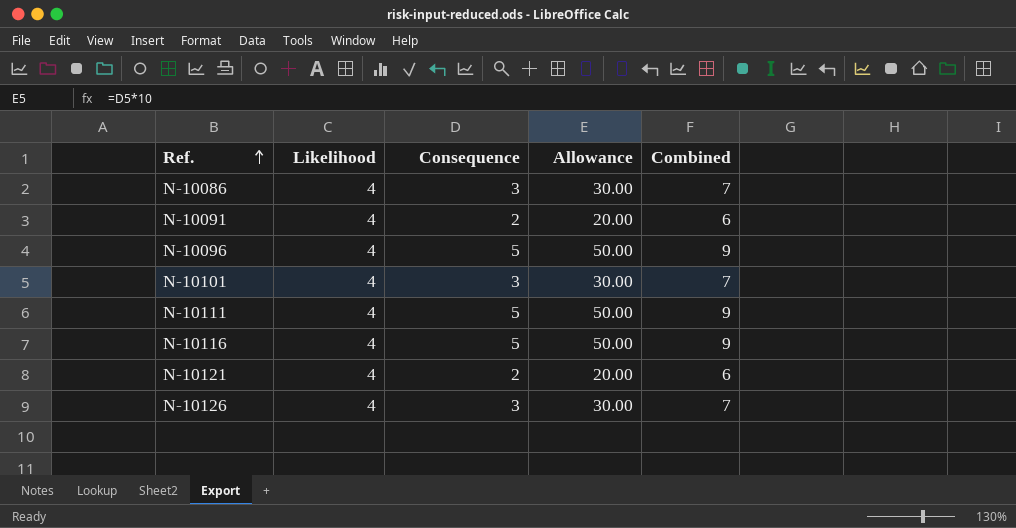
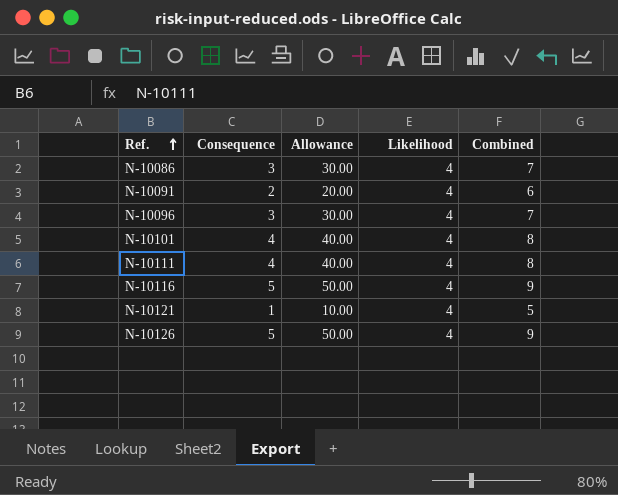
column Likelihood | position: 2 -> 4
N-10096 | Consequence: 5 -> 3
N-10096 | Allowance: 50.00 -> 30.00
N-10096 | Combined: 9 -> 7
N-10101 | Consequence: 3 -> 4
N-10101 | Allowance: 30.00 -> 40.00
N-10101 | Combined: 7 -> 8
N-10111 | Consequence: 5 -> 4
N-10111 | Allowance: 50.00 -> 40.00
N-10111 | Combined: 9 -> 8
N-10121 | Consequence: 2 -> 1
N-10121 | Allowance: 20.00 -> 10.00
N-10121 | Combined: 6 -> 5
N-10126 | Consequence: 3 -> 5
N-10126 | Allowance: 30.00 -> 50.00
N-10126 | Combined: 7 -> 9

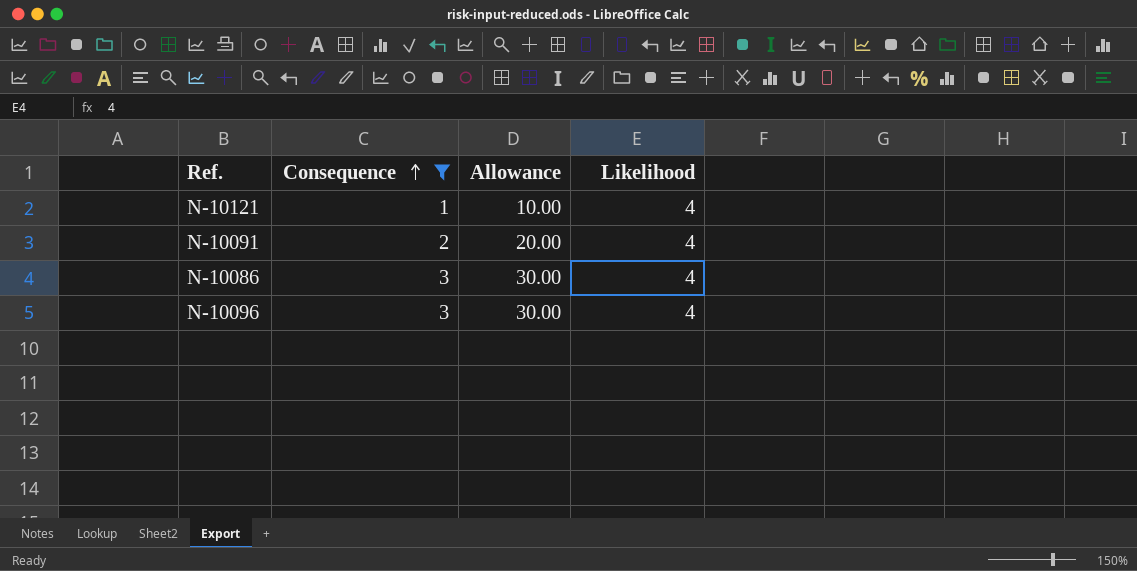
filter: none -> Consequence <= 3
row order: Ref. ascending -> Consequence ascending
column Combined | formula: [Consequence] + [Likelihood] -> none

